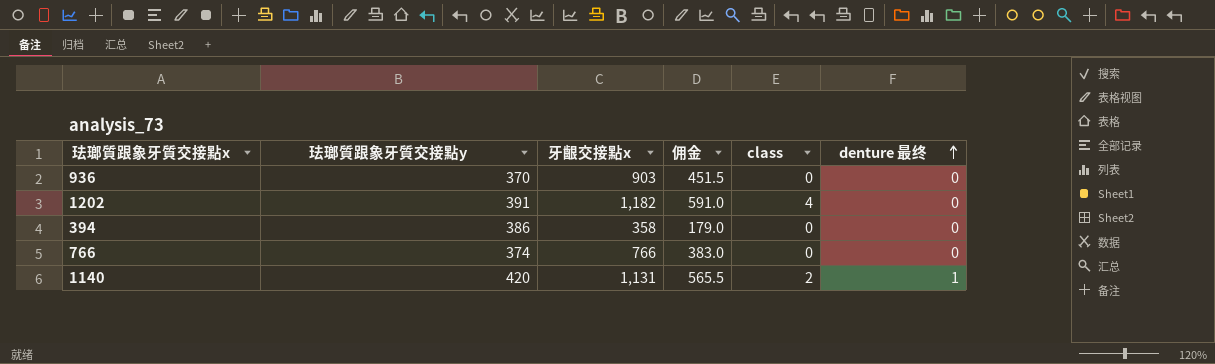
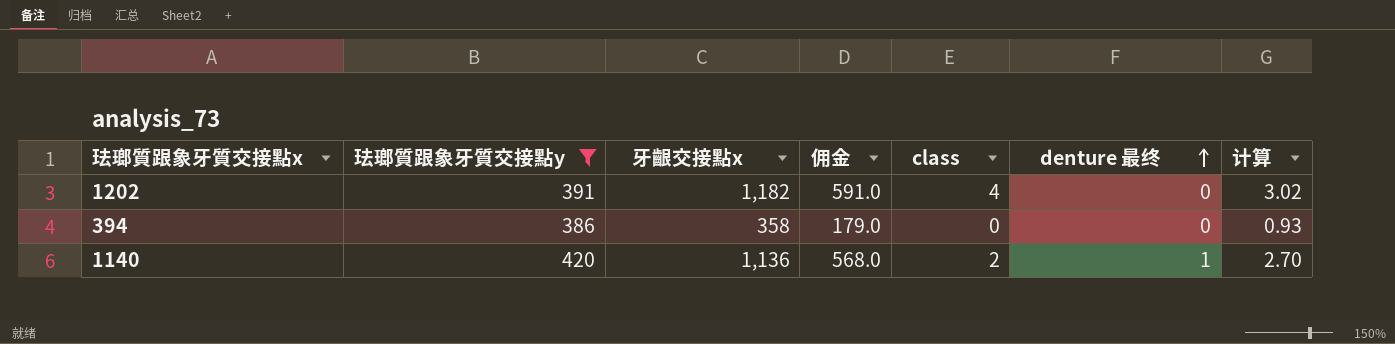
filter: none -> 珐瑯質跟象牙質交接點y >= 386
column 计算 | formula: none -> [牙齦交接點x] / [珐瑯質跟象牙質交接點y]
1140 | 牙齦交接點x: 1,131 -> 1,136
1140 | 佣金: 565.5 -> 568.0

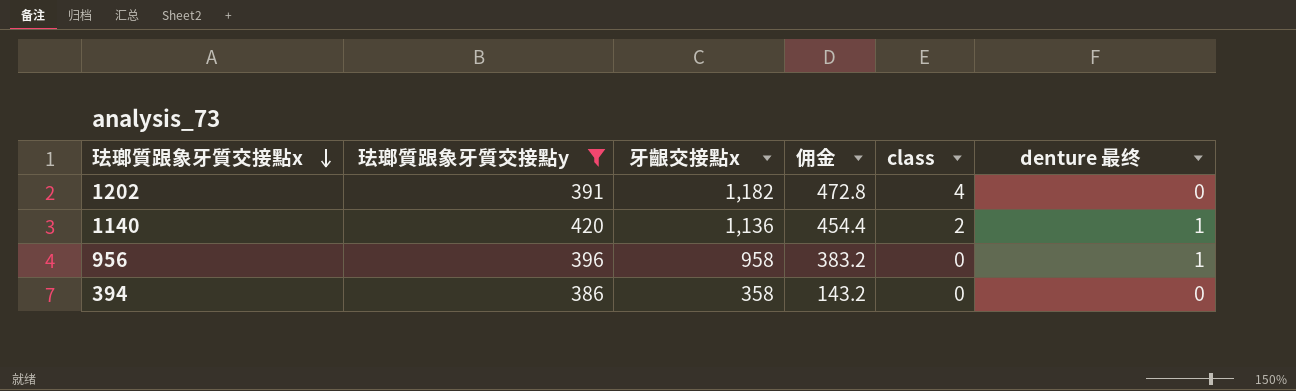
row order: denture 最终 ascending -> 珐瑯質跟象牙質交接點x descending
column 计算 | formula: [牙齦交接點x] / [珐瑯質跟象牙質交接點y] -> none
column 佣金 | formula: [牙齦交接點x] * 0.5 -> [牙齦交接點x] * 0.4
row 956: none -> 396 | 958 | 383.2 | 0 | 1

